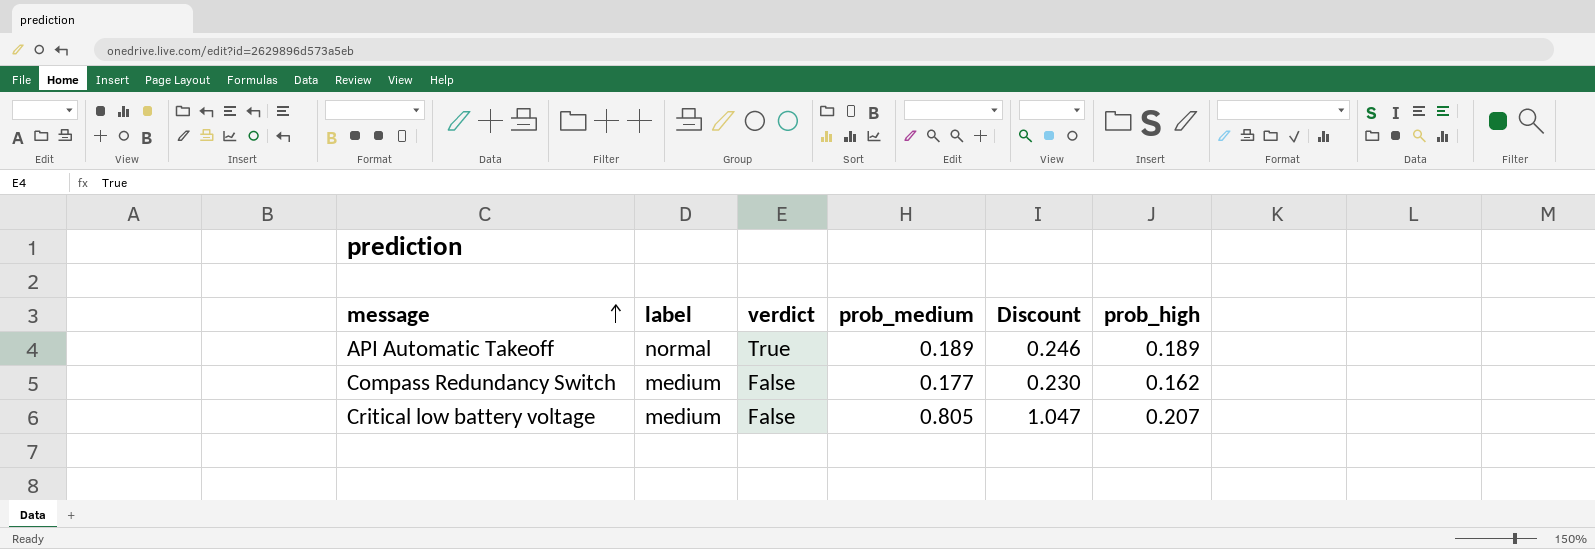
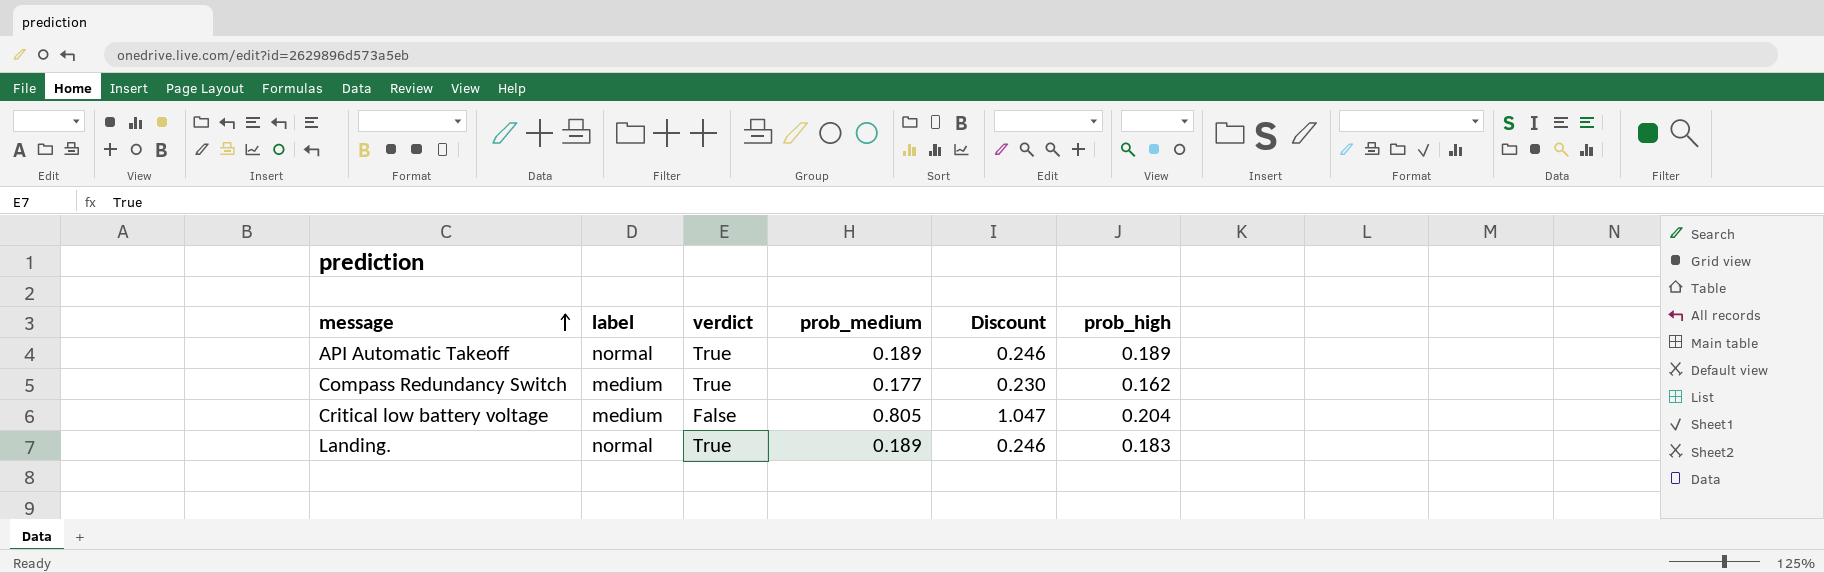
Compass Redundancy Switch | verdict: False -> True
Critical low battery voltage | prob_high: 0.207 -> 0.204
row Landing.: none -> normal | True | 0.189 | 0.246 | 0.183

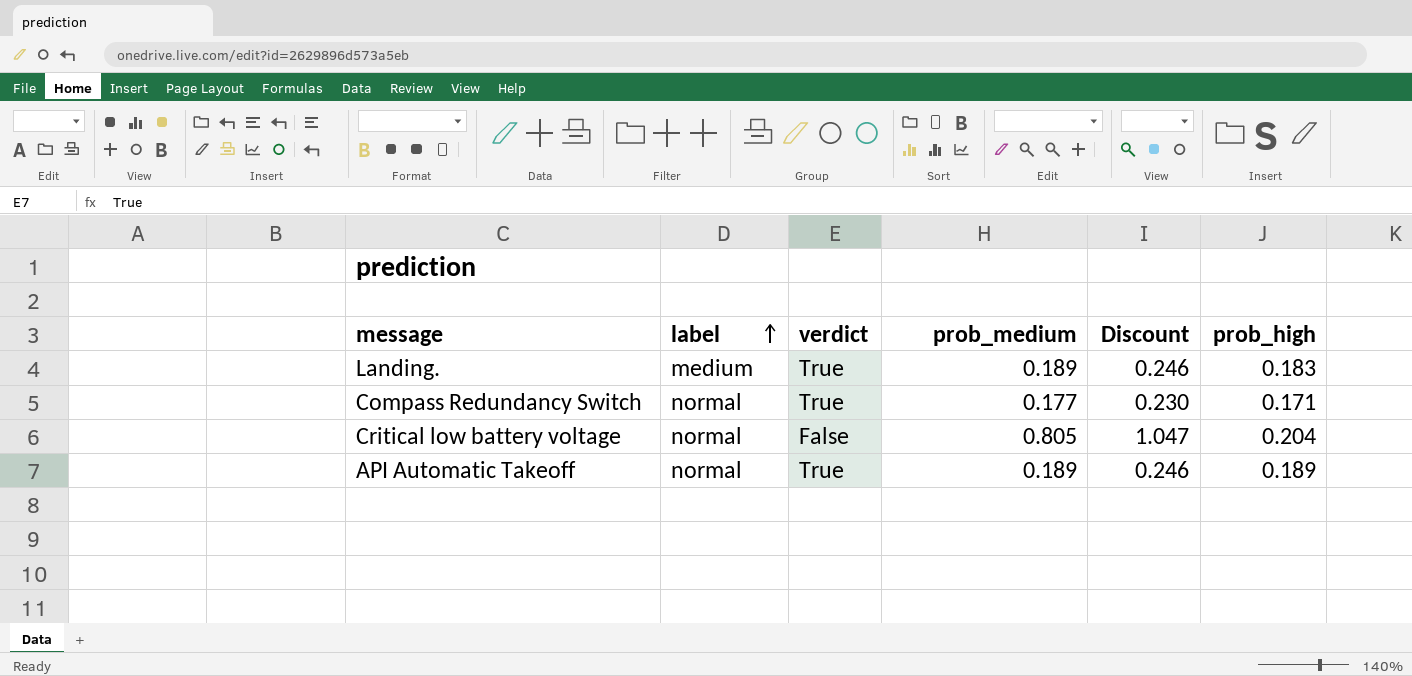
row order: message ascending -> label ascending
Landing. | label: normal -> medium
Compass Redundancy Switch | label: medium -> normal
Compass Redundancy Switch | prob_high: 0.162 -> 0.171
Critical low battery voltage | label: medium -> normal

